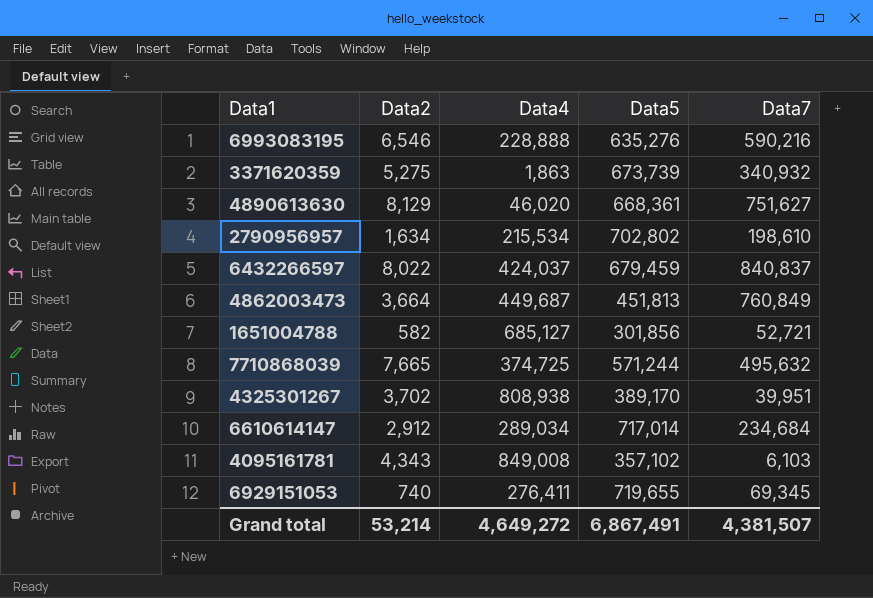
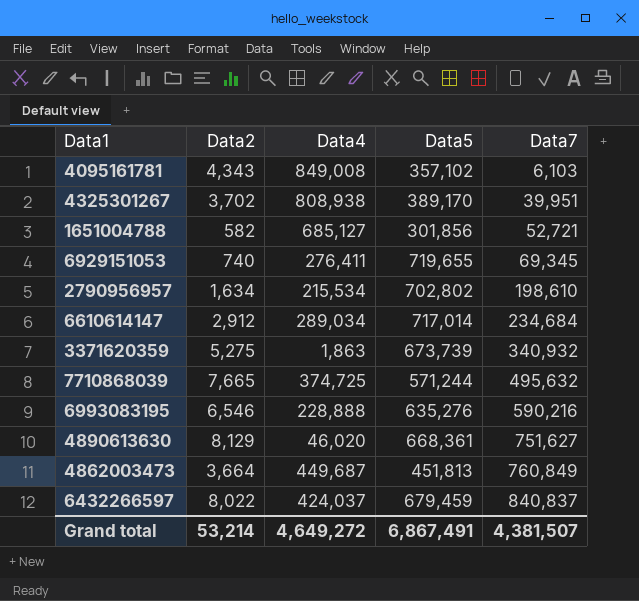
row order: none -> Data7 ascending

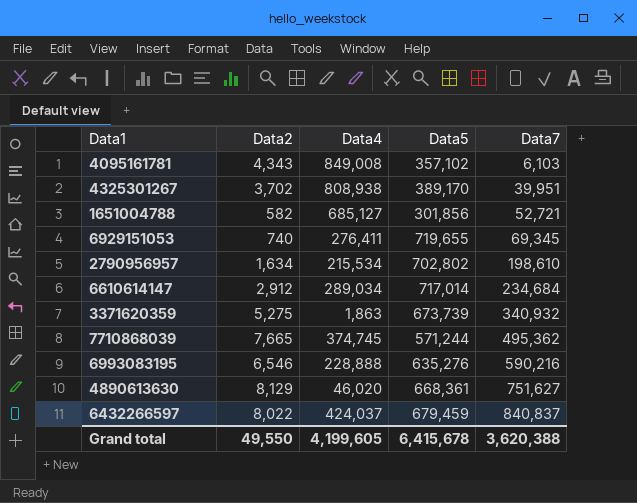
row 4862003473: 3,664 | 449,687 | 451,813 | 760,849 -> none
7710868039 | Data4: 374,725 -> 374,745
7710868039 | Data7: 495,632 -> 495,362
Grand total | Data2: 53,214 -> 49,550
Grand total | Data4: 4,649,272 -> 4,199,605
Grand total | Data5: 6,867,491 -> 6,415,678
Grand total | Data7: 4,381,507 -> 3,620,388

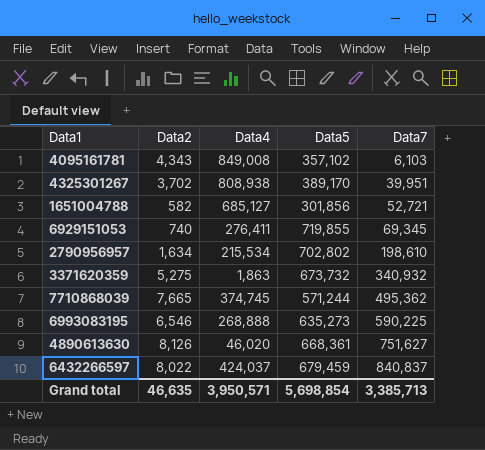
row 6610614147: 2,912 | 289,034 | 717,014 | 234,684 -> none
6929151053 | Data5: 719,655 -> 719,855
3371620359 | Data5: 673,739 -> 673,732
6993083195 | Data4: 228,888 -> 268,888
6993083195 | Data5: 635,276 -> 635,273
6993083195 | Data7: 590,216 -> 590,225
4890613630 | Data2: 8,129 -> 8,126
Grand total | Data2: 49,550 -> 46,635
Grand total | Data4: 4,199,605 -> 3,950,571
Grand total | Data5: 6,415,678 -> 5,698,854
Grand total | Data7: 3,620,388 -> 3,385,713

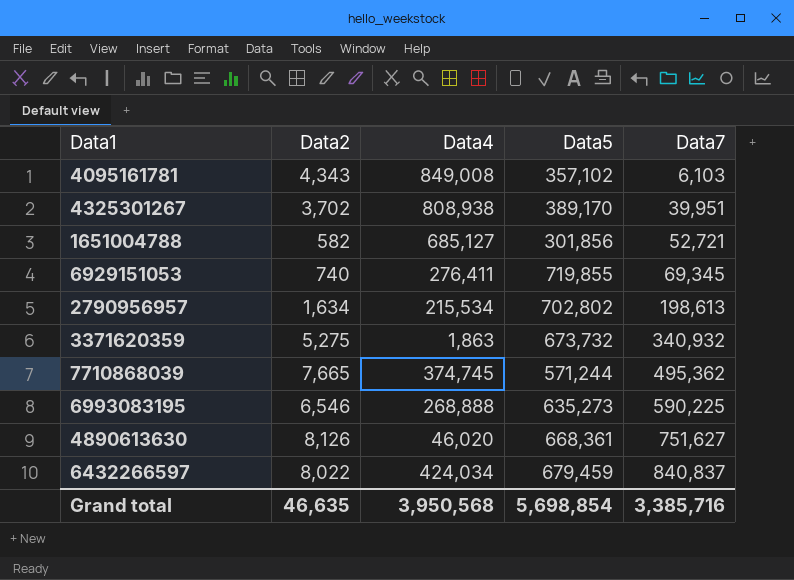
2790956957 | Data7: 198,610 -> 198,613
6432266597 | Data4: 424,037 -> 424,034
Grand total | Data4: 3,950,571 -> 3,950,568
Grand total | Data7: 3,385,713 -> 3,385,716

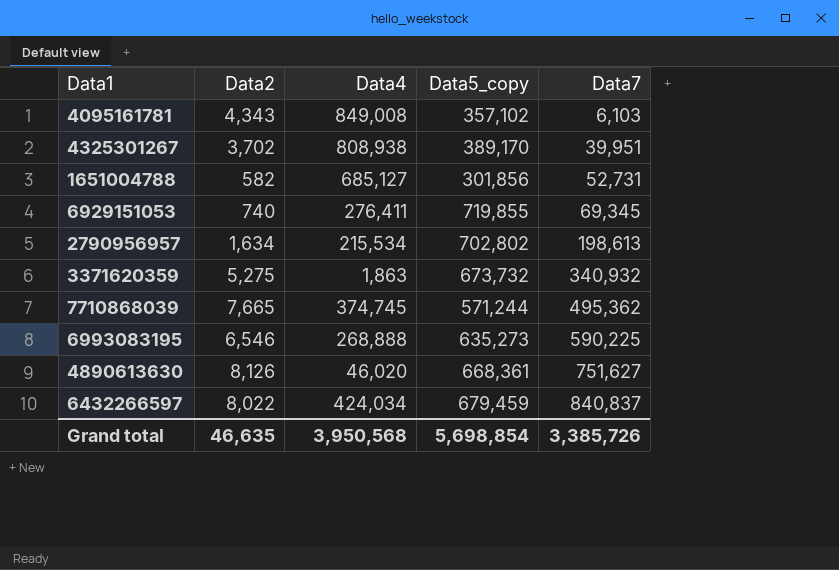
column name: Data5 -> Data5_copy
1651004788 | Data7: 52,721 -> 52,731
Grand total | Data7: 3,385,716 -> 3,385,726

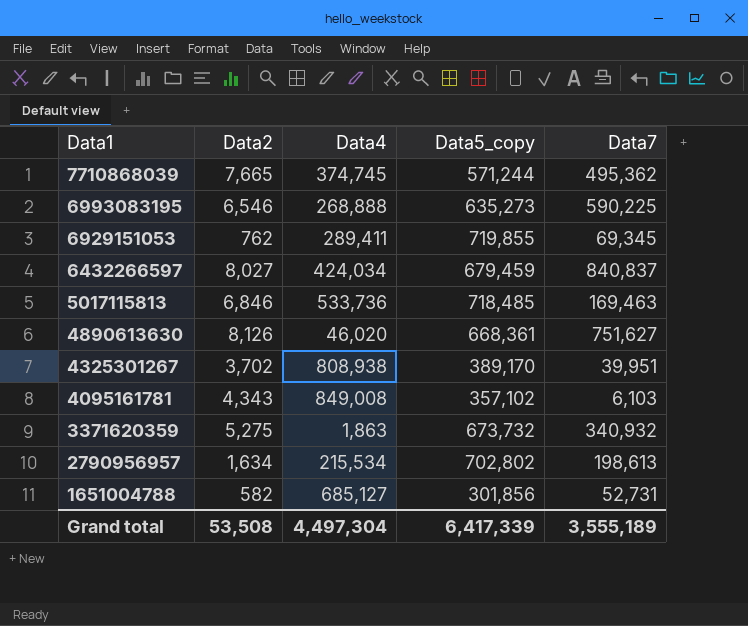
row order: Data7 ascending -> Data1 descending
6929151053 | Data2: 740 -> 762
6929151053 | Data4: 276,411 -> 289,411
6432266597 | Data2: 8,022 -> 8,027
row 5017115813: none -> 6,846 | 533,736 | 718,485 | 169,463
Grand total | Data2: 46,635 -> 53,508
Grand total | Data4: 3,950,568 -> 4,497,304
Grand total | Data5_copy: 5,698,854 -> 6,417,339
Grand total | Data7: 3,385,726 -> 3,555,189

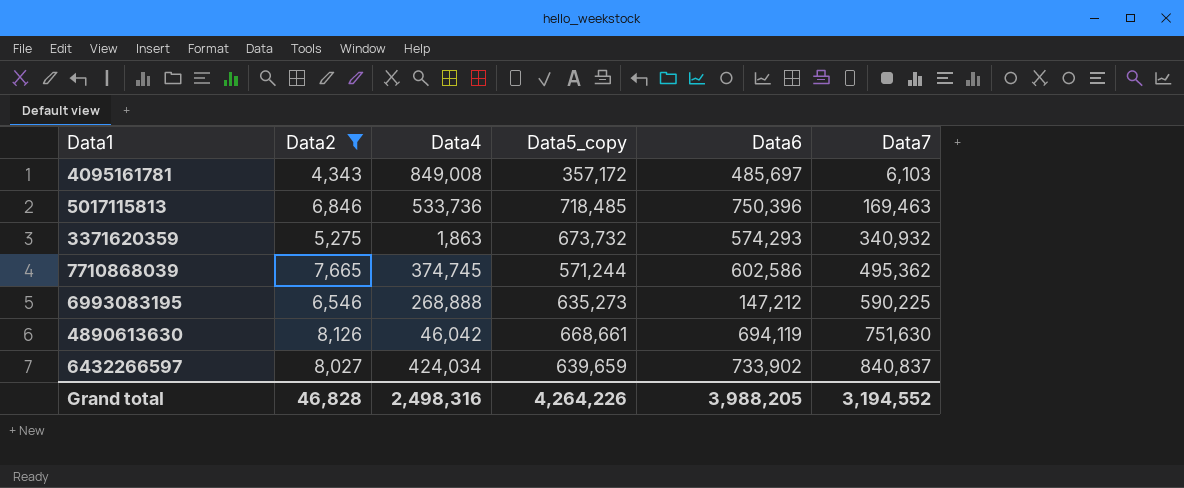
filter: none -> Data2 >= 4,343
row order: Data1 descending -> Data7 ascending
column Data6 | position: none -> 5
4095161781 | Data5_copy: 357,102 -> 357,172
4890613630 | Data4: 46,020 -> 46,042
4890613630 | Data5_copy: 668,361 -> 668,661
4890613630 | Data7: 751,627 -> 751,630
6432266597 | Data5_copy: 679,459 -> 639,659
Grand total | Data2: 53,508 -> 46,828
Grand total | Data4: 4,497,304 -> 2,498,316
Grand total | Data5_copy: 6,417,339 -> 4,264,226
Grand total | Data7: 3,555,189 -> 3,194,552

